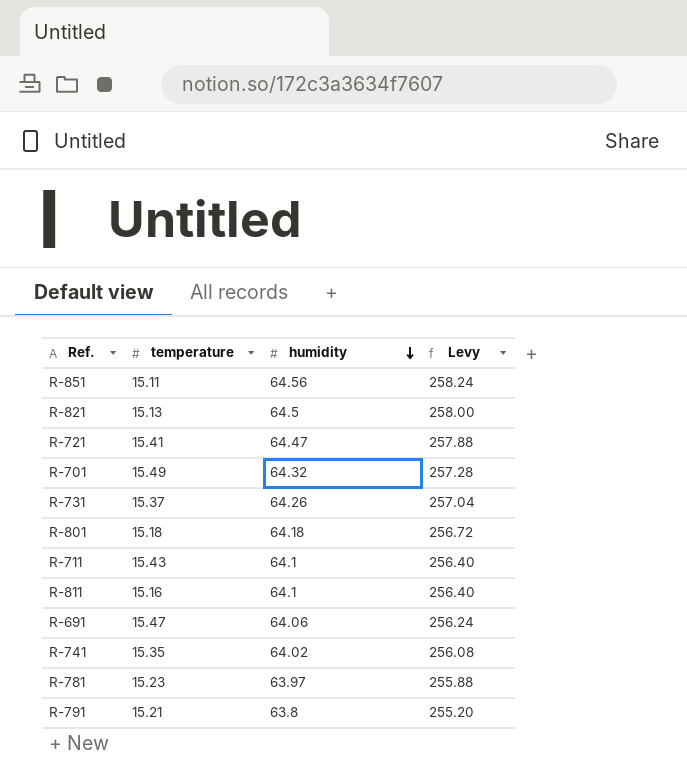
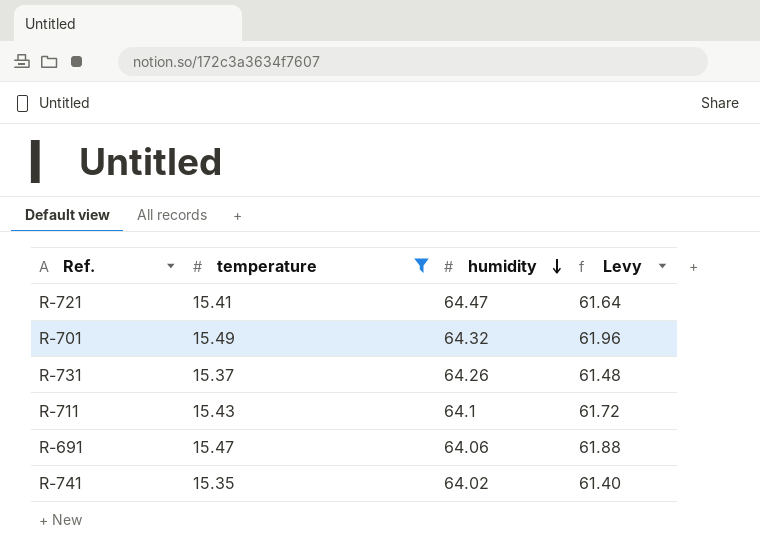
filter: none -> temperature >= 15.35
column Levy | formula: [humidity] * 4 -> [temperature] * 4

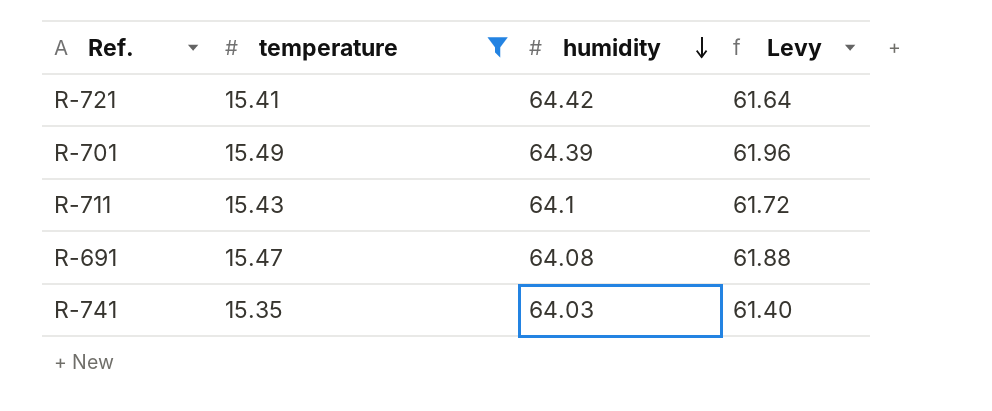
row R-731: 15.37 | 64.26 | 61.48 -> none
R-721 | humidity: 64.47 -> 64.42
R-701 | humidity: 64.32 -> 64.39
R-691 | humidity: 64.06 -> 64.08
R-741 | humidity: 64.02 -> 64.03

